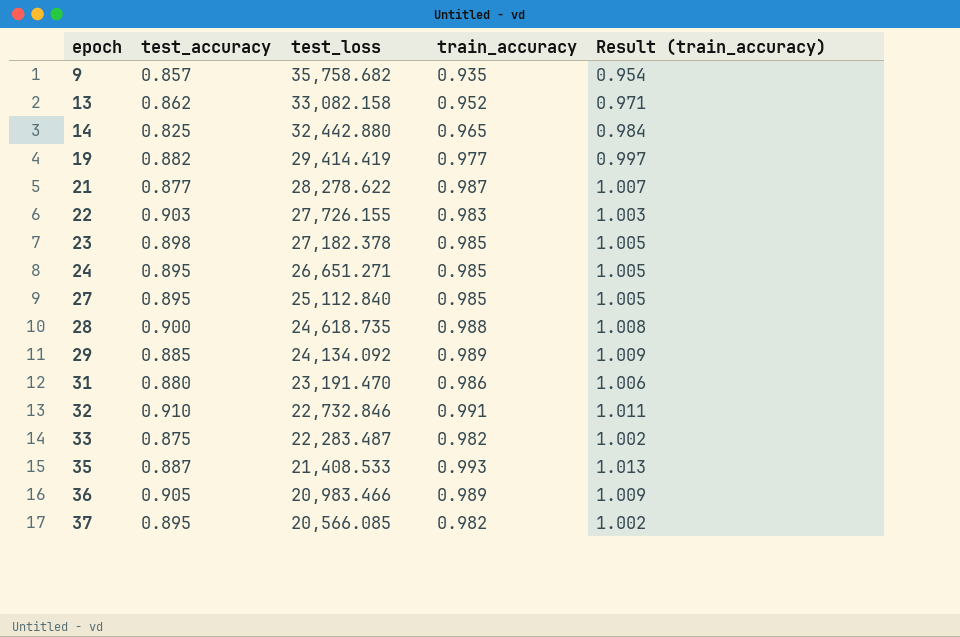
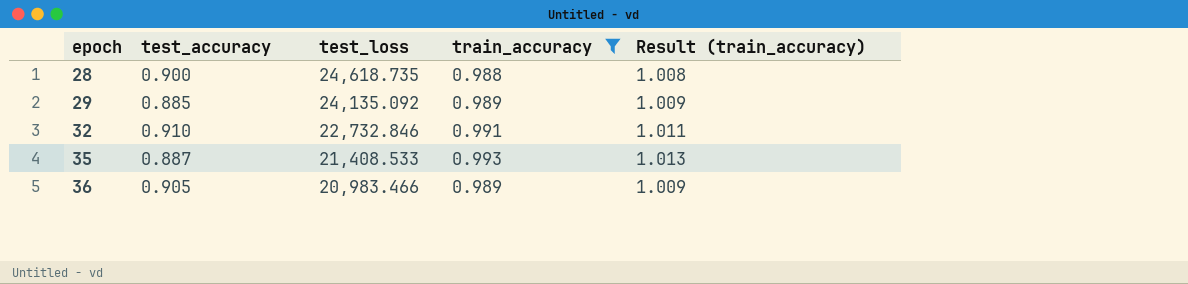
filter: none -> train_accuracy >= 0.988
29 | test_loss: 24,134.092 -> 24,135.092

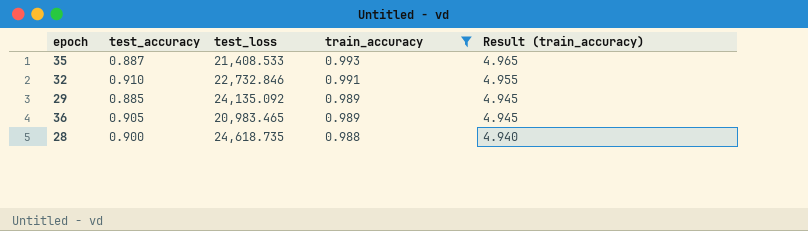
row order: epoch ascending -> train_accuracy descending
column Result (train_accuracy) | formula: [train_accuracy] * 1.02 -> [train_accuracy] * 5
36 | test_loss: 20,983.466 -> 20,983.465

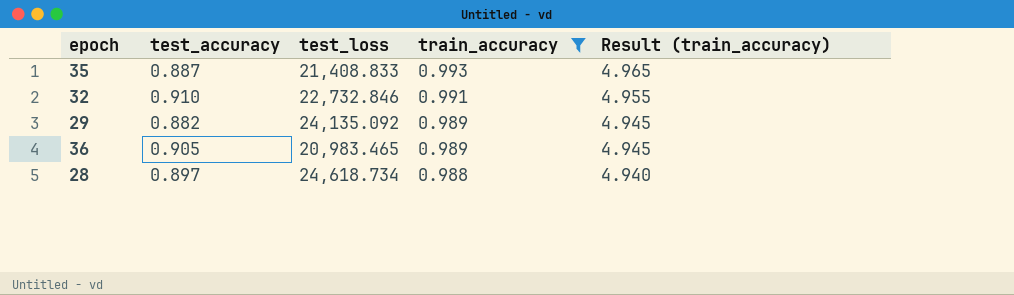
35 | test_loss: 21,408.533 -> 21,408.833
29 | test_accuracy: 0.885 -> 0.882
28 | test_accuracy: 0.900 -> 0.897
28 | test_loss: 24,618.735 -> 24,618.734

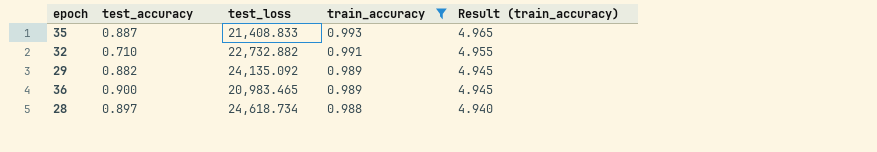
32 | test_accuracy: 0.910 -> 0.710
32 | test_loss: 22,732.846 -> 22,732.882
36 | test_accuracy: 0.905 -> 0.900

